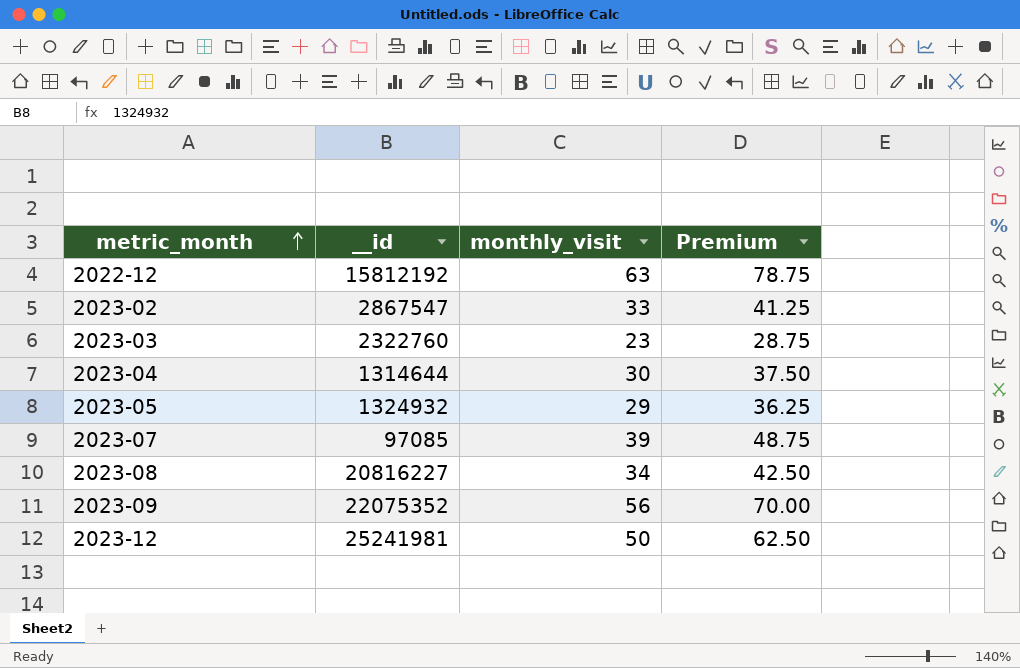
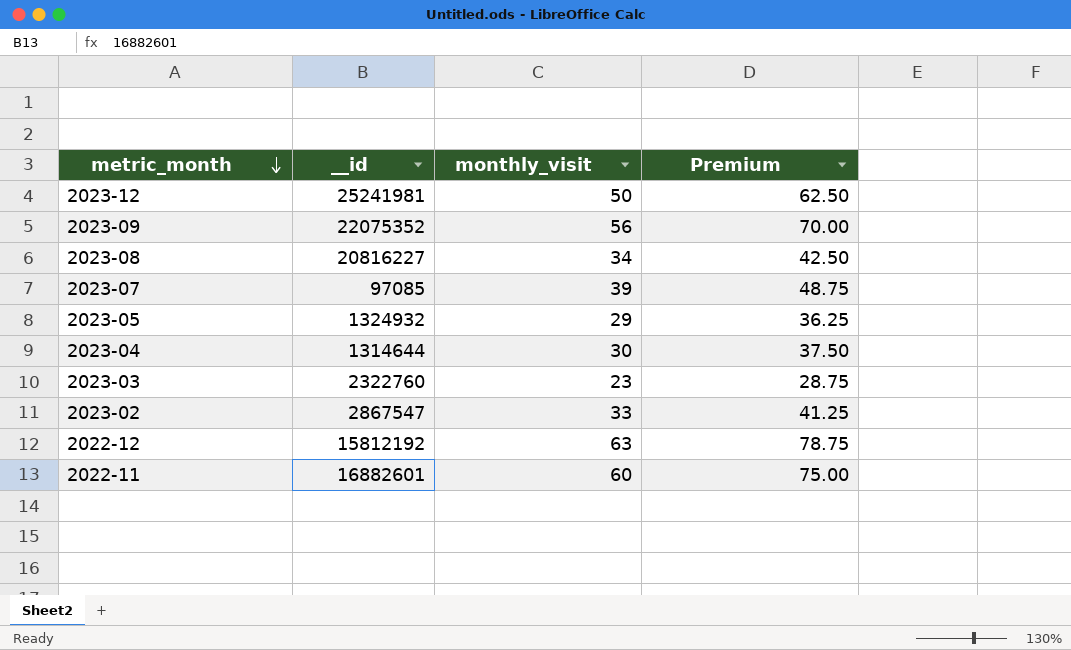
row order: metric_month ascending -> metric_month descending
row 2022-11: none -> 16882601 | 60 | 75.00

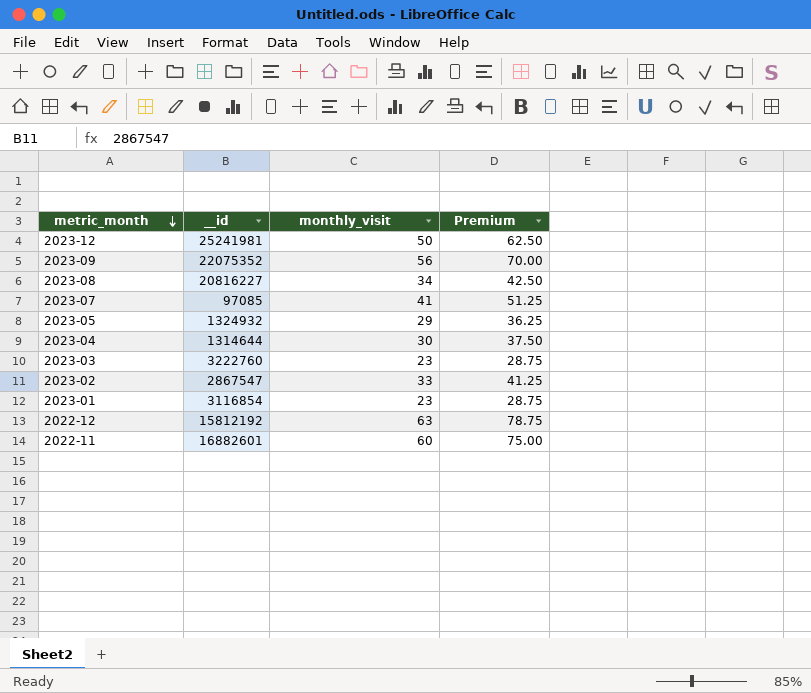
2023-07 | monthly_visit: 39 -> 41
2023-07 | Premium: 48.75 -> 51.25
2023-03 | __id: 2322760 -> 3222760
row 2023-01: none -> 3116854 | 23 | 28.75

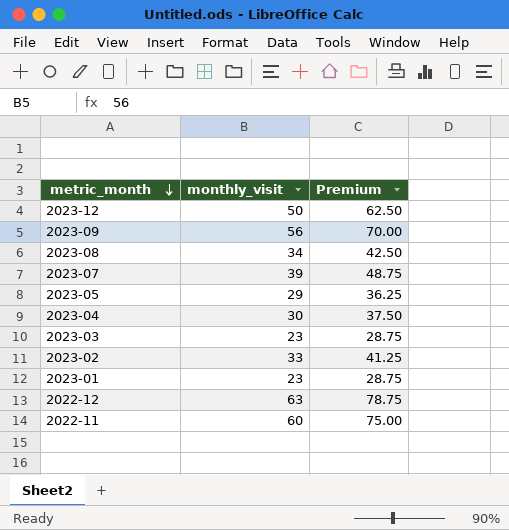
column __id | position: 2 -> none
2023-07 | monthly_visit: 41 -> 39
2023-07 | Premium: 51.25 -> 48.75

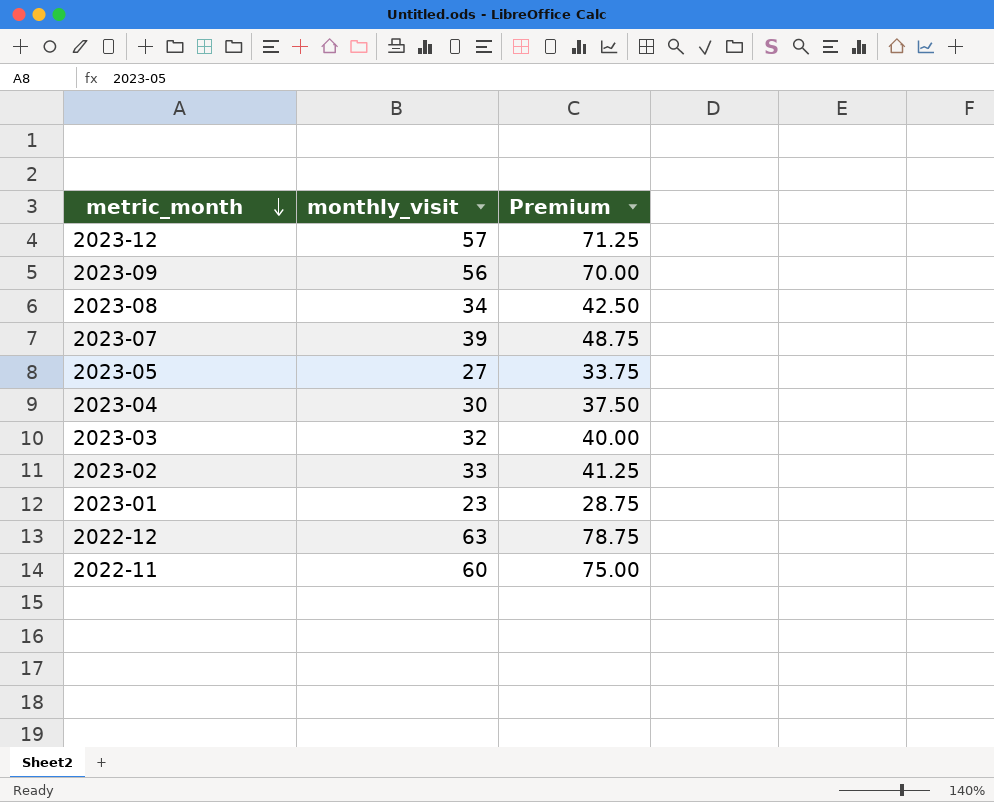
2023-12 | monthly_visit: 50 -> 57
2023-12 | Premium: 62.50 -> 71.25
2023-05 | monthly_visit: 29 -> 27
2023-05 | Premium: 36.25 -> 33.75
2023-03 | monthly_visit: 23 -> 32
2023-03 | Premium: 28.75 -> 40.00

